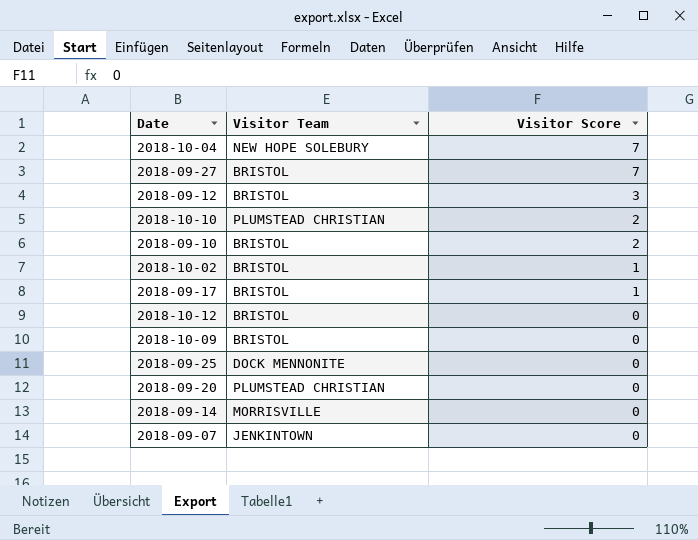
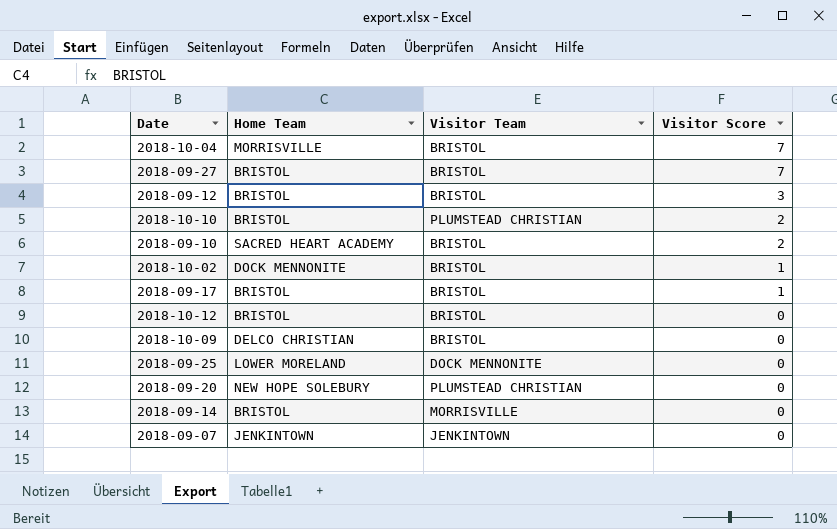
column Home Team | position: none -> 2
2018-10-04 | Visitor Team: NEW HOPE SOLEBURY -> BRISTOL

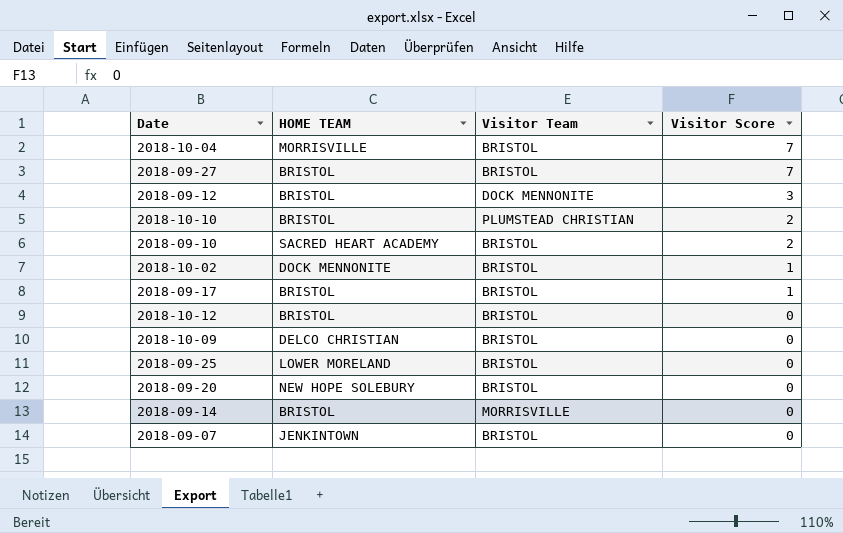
column name: Home Team -> HOME TEAM
2018-09-12 | Visitor Team: BRISTOL -> DOCK MENNONITE
2018-09-25 | Visitor Team: DOCK MENNONITE -> BRISTOL
2018-09-20 | Visitor Team: PLUMSTEAD CHRISTIAN -> BRISTOL
2018-09-07 | Visitor Team: JENKINTOWN -> BRISTOL

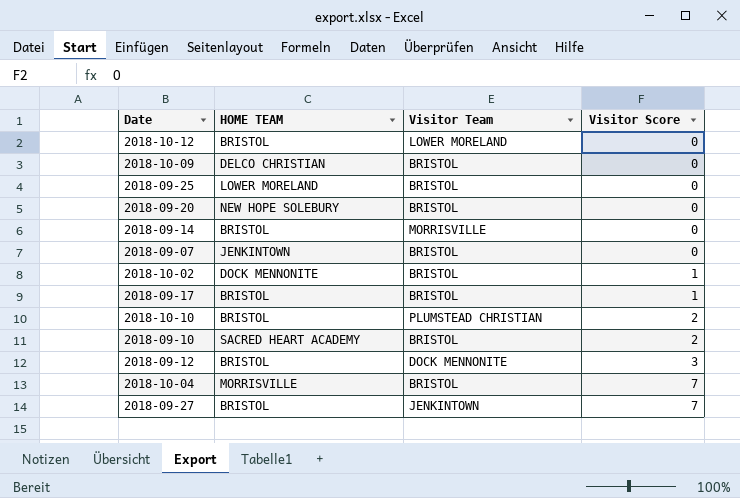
row order: Visitor Score descending -> Visitor Score ascending
2018-10-12 | Visitor Team: BRISTOL -> LOWER MORELAND
2018-09-27 | Visitor Team: BRISTOL -> JENKINTOWN

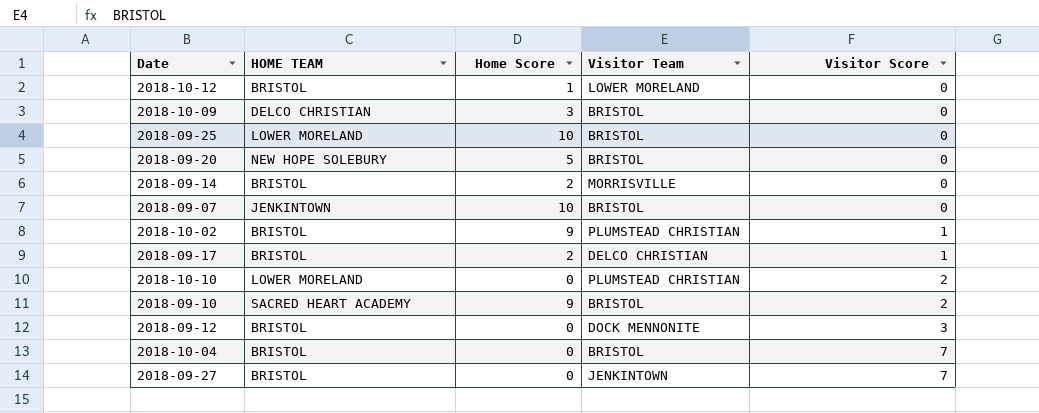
column Home Score | position: none -> 3
2018-10-02 | HOME TEAM: DOCK MENNONITE -> BRISTOL
2018-10-02 | Visitor Team: BRISTOL -> PLUMSTEAD CHRISTIAN
2018-09-17 | Visitor Team: BRISTOL -> DELCO CHRISTIAN
2018-10-10 | HOME TEAM: BRISTOL -> LOWER MORELAND
2018-10-04 | HOME TEAM: MORRISVILLE -> BRISTOL

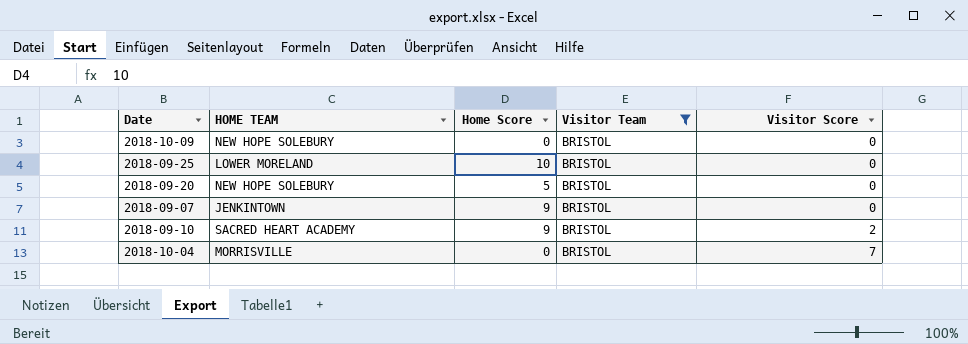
filter: none -> Visitor Team = BRISTOL
2018-10-09 | HOME TEAM: DELCO CHRISTIAN -> NEW HOPE SOLEBURY
2018-10-09 | Home Score: 3 -> 0
2018-09-07 | Home Score: 10 -> 9
2018-10-04 | HOME TEAM: BRISTOL -> MORRISVILLE

